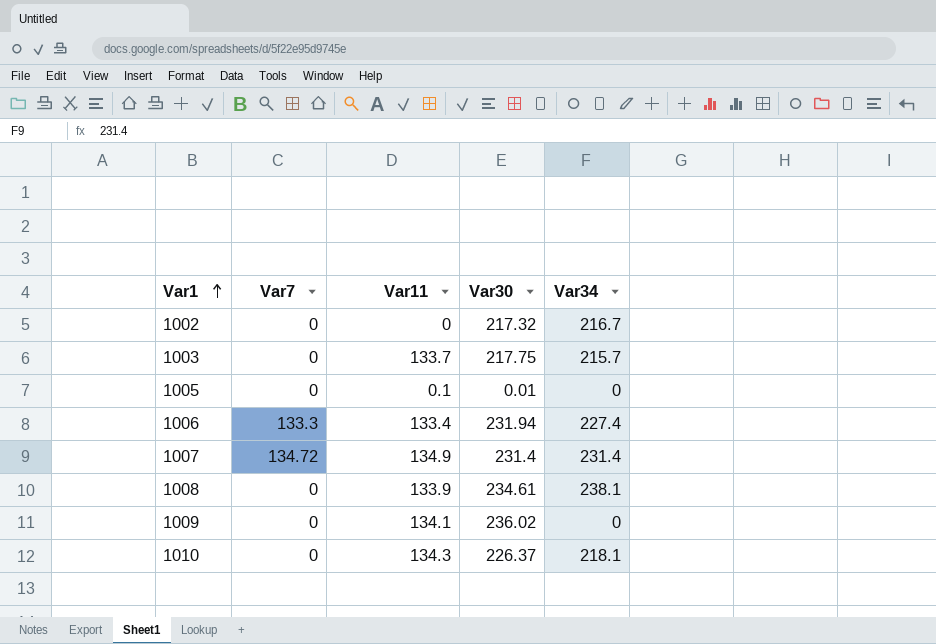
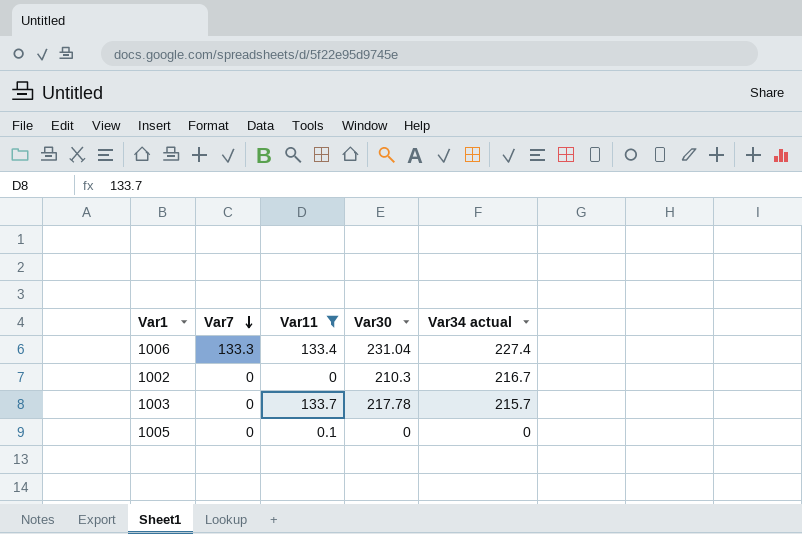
filter: none -> Var11 <= 133.7
row order: Var1 ascending -> Var7 descending
column name: Var34 -> Var34 actual
1006 | Var30: 231.94 -> 231.04
1002 | Var30: 217.32 -> 210.3
1003 | Var30: 217.75 -> 217.78
1005 | Var30: 0.01 -> 0

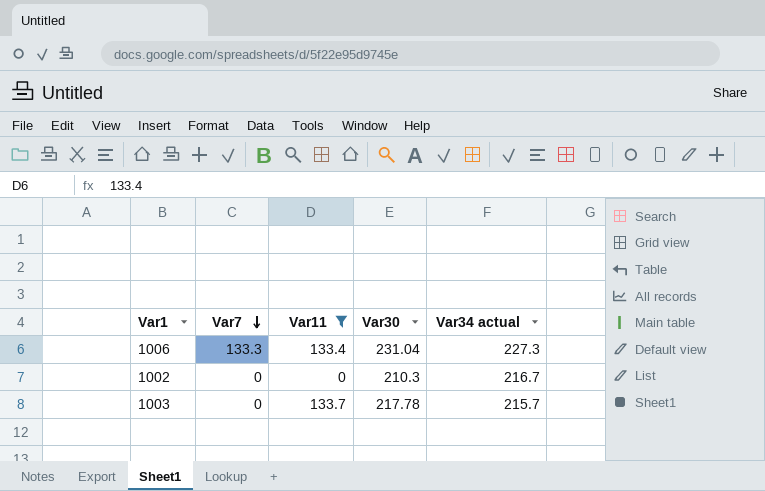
row 1005: 0 | 0.1 | 0 | 0 -> none
1006 | Var34 actual: 227.4 -> 227.3

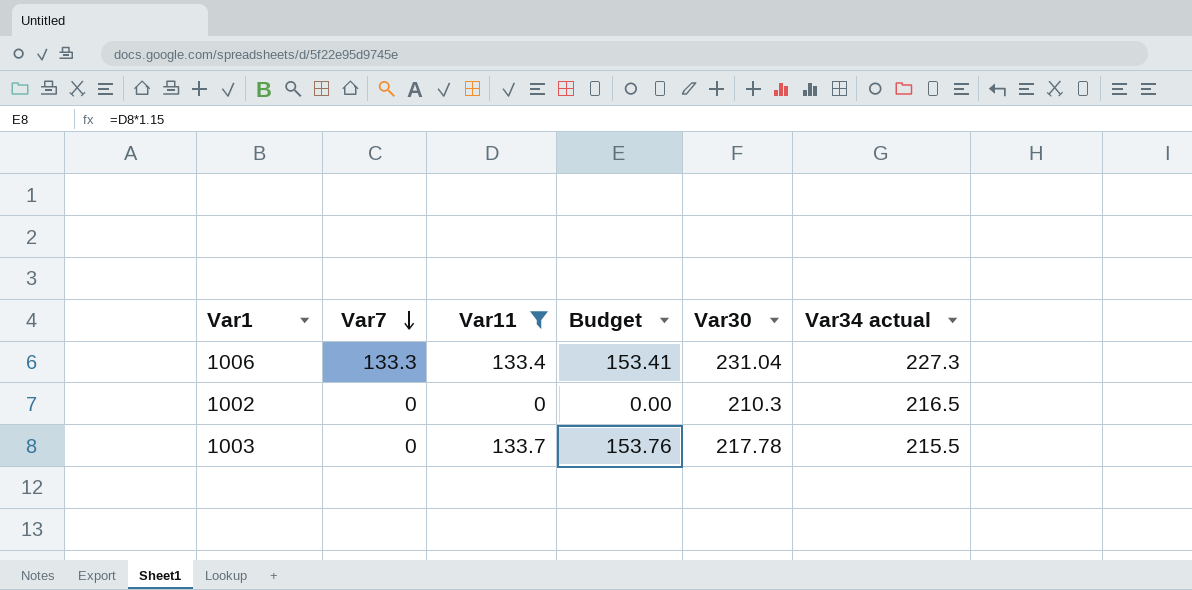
column Budget | formula: none -> [Var11] * 1.15
1002 | Var34 actual: 216.7 -> 216.5
1003 | Var34 actual: 215.7 -> 215.5

